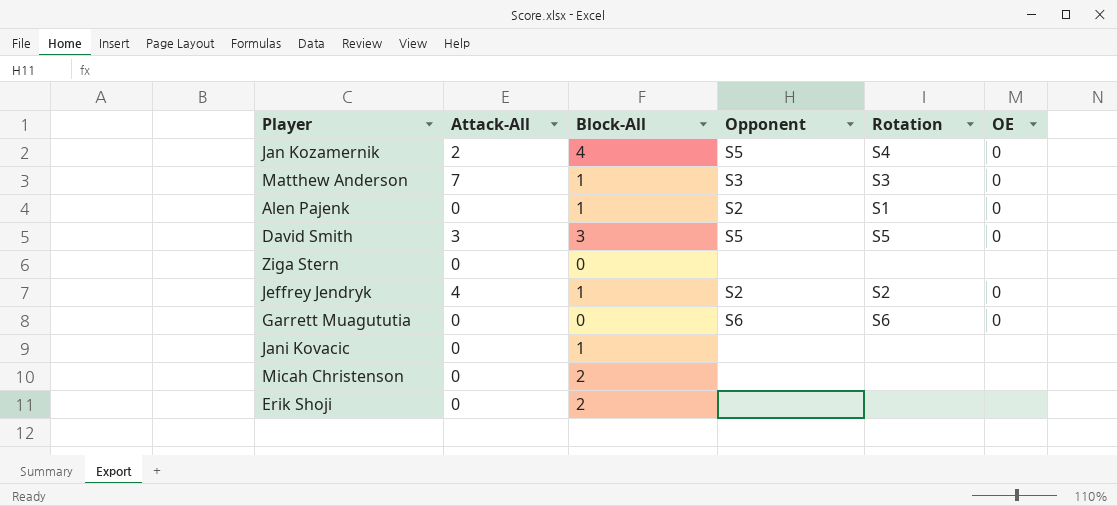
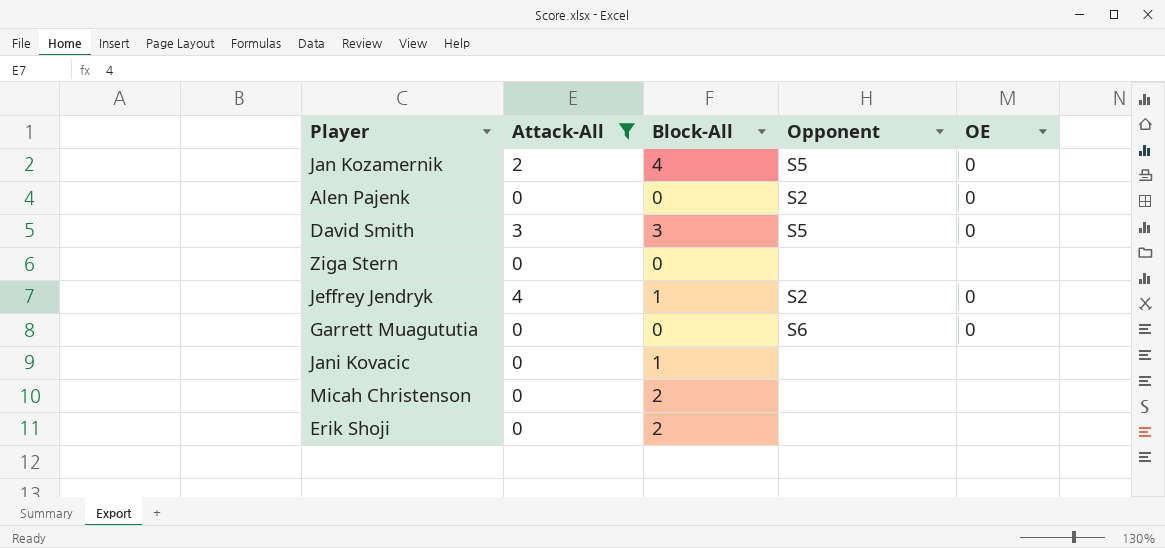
filter: none -> Attack-All != 7
column Rotation | position: 5 -> none
Alen Pajenk | Block-All: 1 -> 0

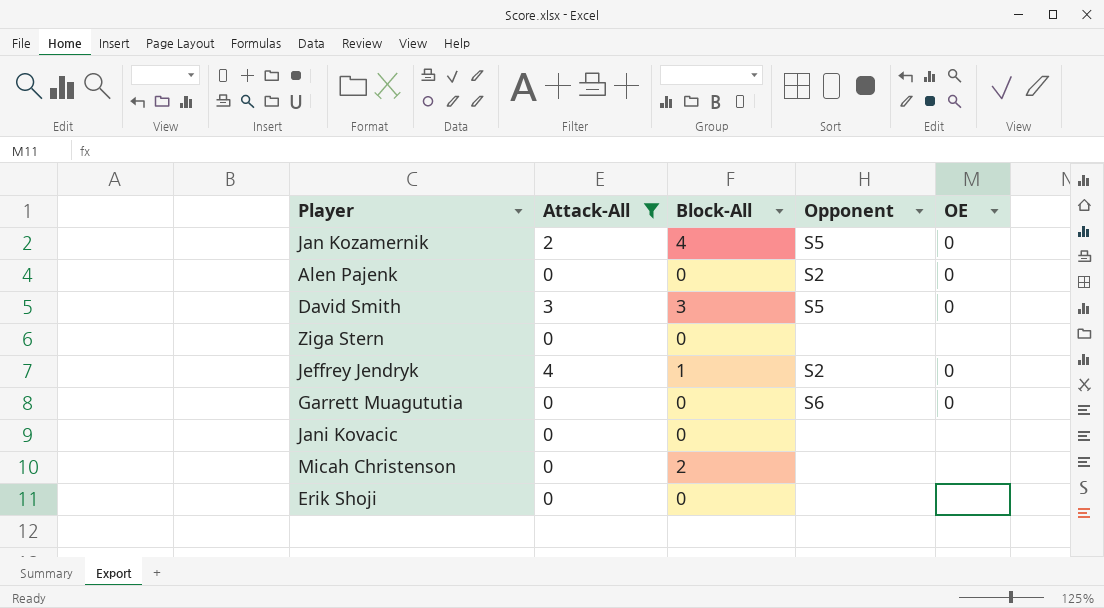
Jani Kovacic | Block-All: 1 -> 0
Erik Shoji | Block-All: 2 -> 0

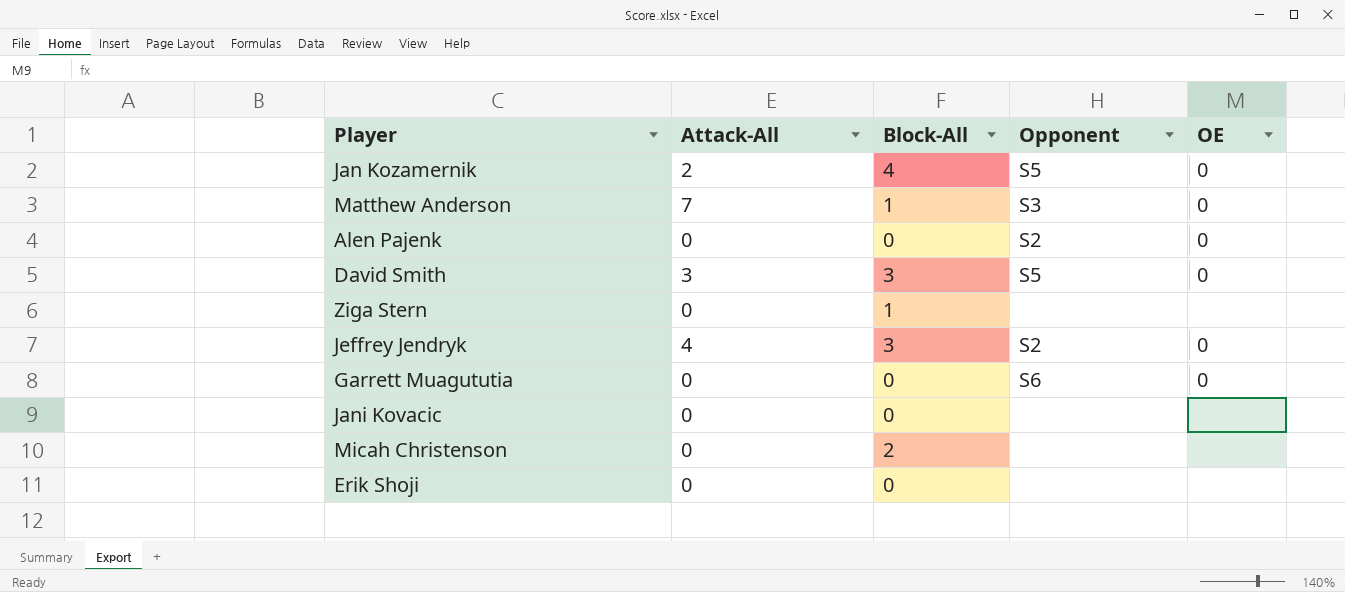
filter: Attack-All != 7 -> none
Ziga Stern | Block-All: 0 -> 1
Jeffrey Jendryk | Block-All: 1 -> 3

